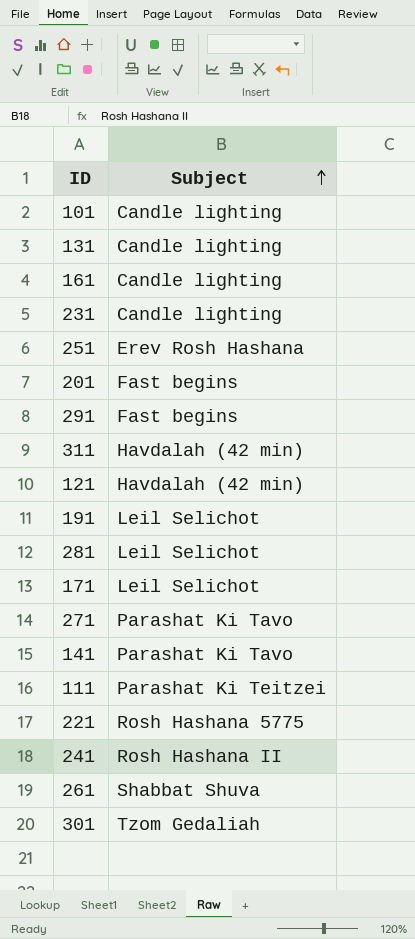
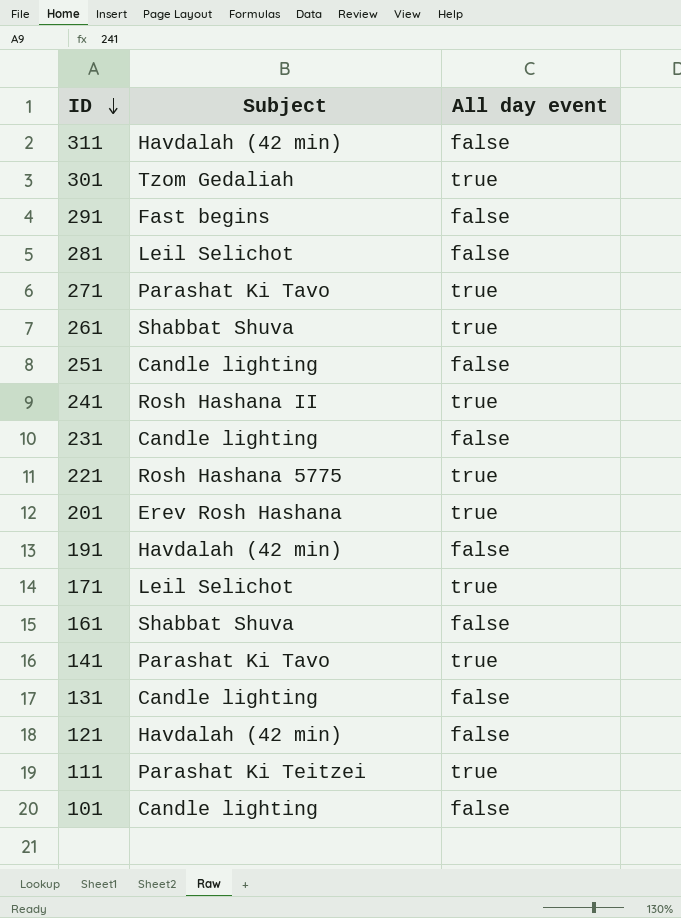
row order: Subject ascending -> ID descending
column All day event | position: none -> 3
251 | Subject: Erev Rosh Hashana -> Candle lighting
201 | Subject: Fast begins -> Erev Rosh Hashana
191 | Subject: Leil Selichot -> Havdalah (42 min)
161 | Subject: Candle lighting -> Shabbat Shuva

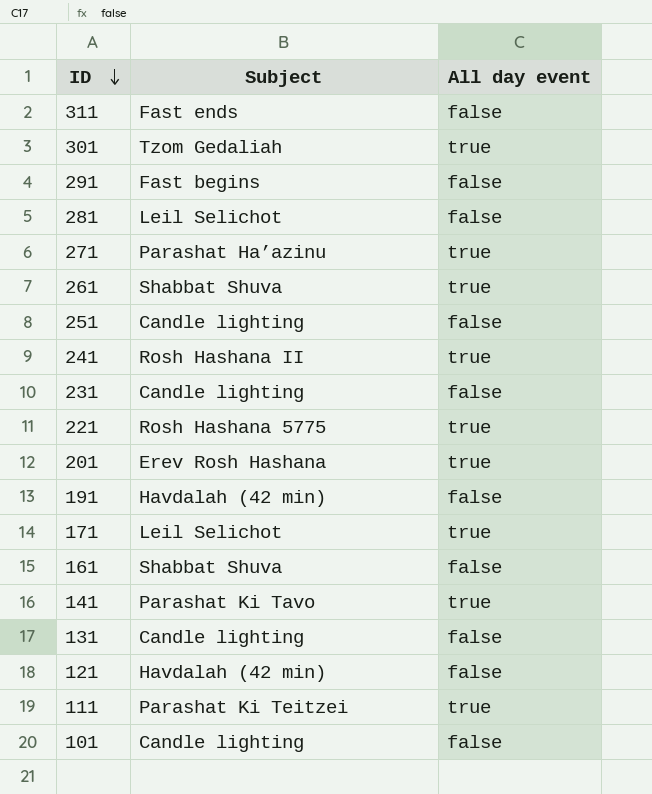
311 | Subject: Havdalah (42 min) -> Fast ends
271 | Subject: Parashat Ki Tavo -> Parashat Ha’azinu

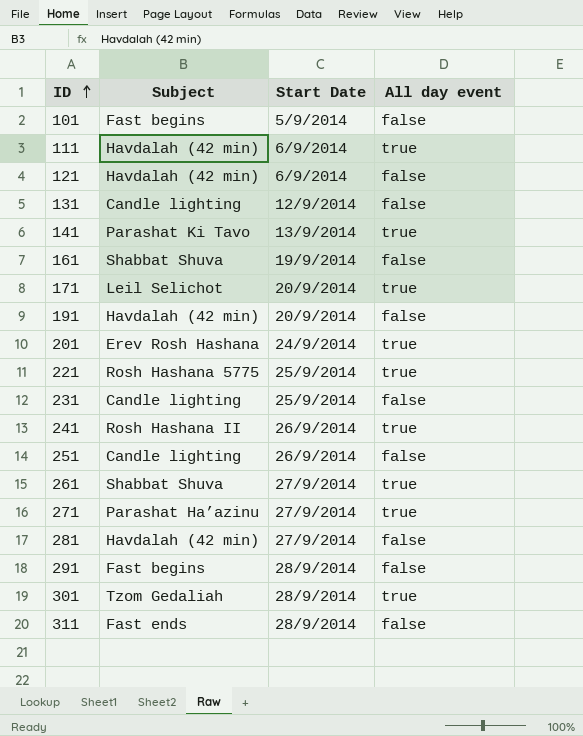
row order: ID descending -> ID ascending
column Start Date | position: none -> 3
101 | Subject: Candle lighting -> Fast begins
111 | Subject: Parashat Ki Teitzei -> Havdalah (42 min)
281 | Subject: Leil Selichot -> Havdalah (42 min)

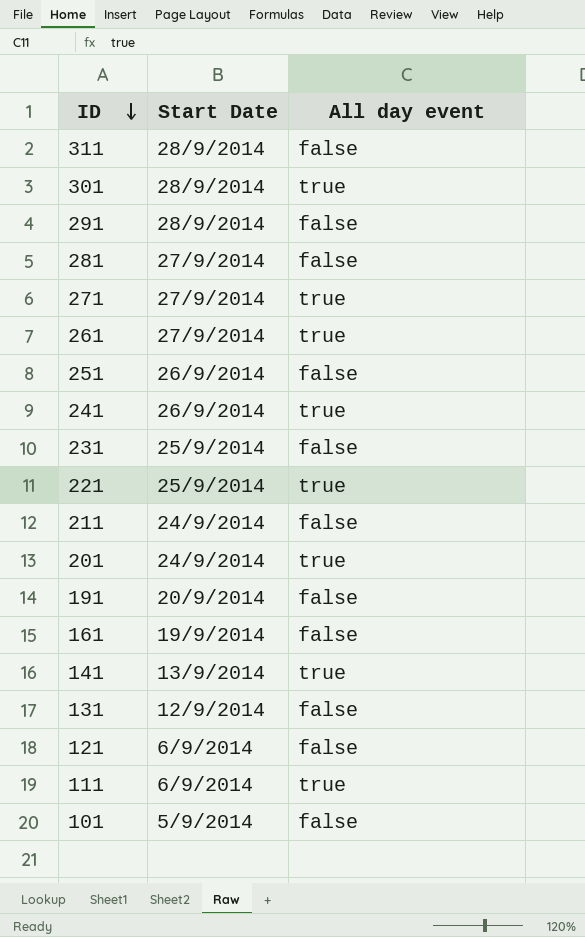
row order: ID ascending -> ID descending
column Subject | position: 2 -> none
row 171: Leil Selichot | 20/9/2014 | true -> none
row 211: none -> 24/9/2014 | false

